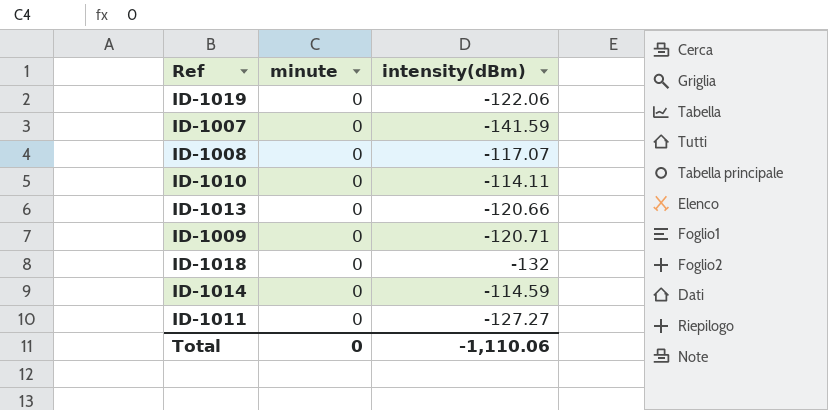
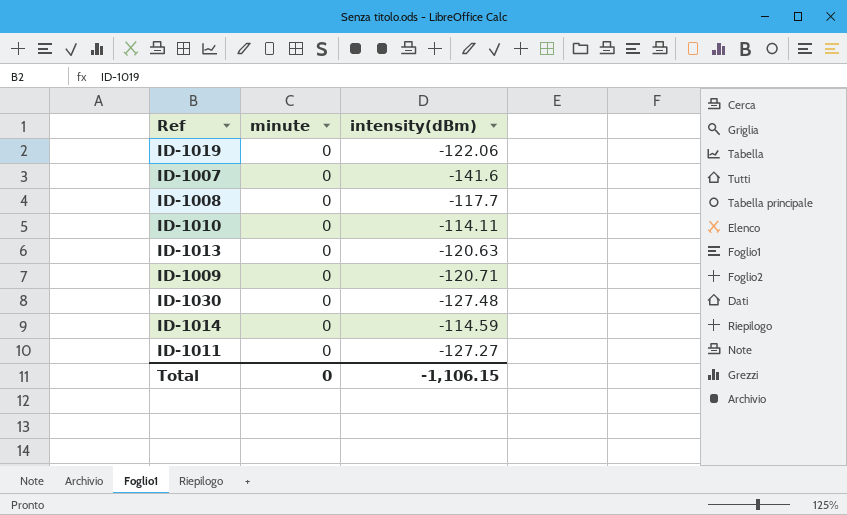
row ID-1018: 0 | -132 -> none
ID-1007 | intensity(dBm): -141.59 -> -141.6
ID-1008 | intensity(dBm): -117.07 -> -117.7
ID-1013 | intensity(dBm): -120.66 -> -120.63
row ID-1030: none -> 0 | -127.48
Total | intensity(dBm): -1,110.06 -> -1,106.15

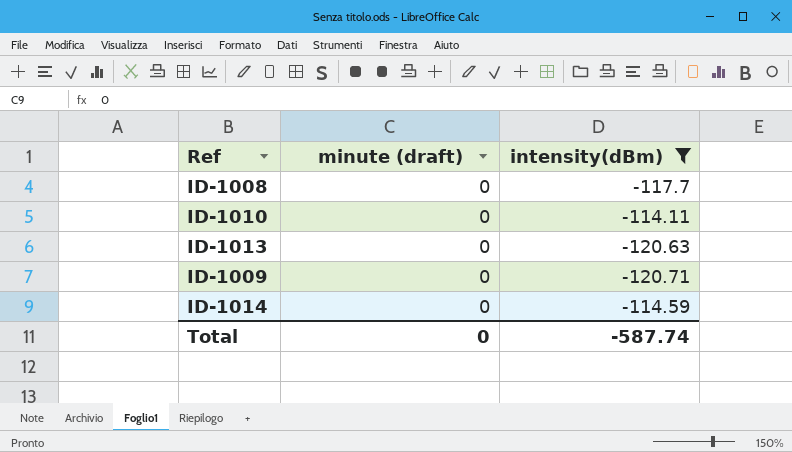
filter: none -> intensity(dBm) >= -120.71
column name: minute -> minute (draft)
Total | intensity(dBm): -1,106.15 -> -587.74

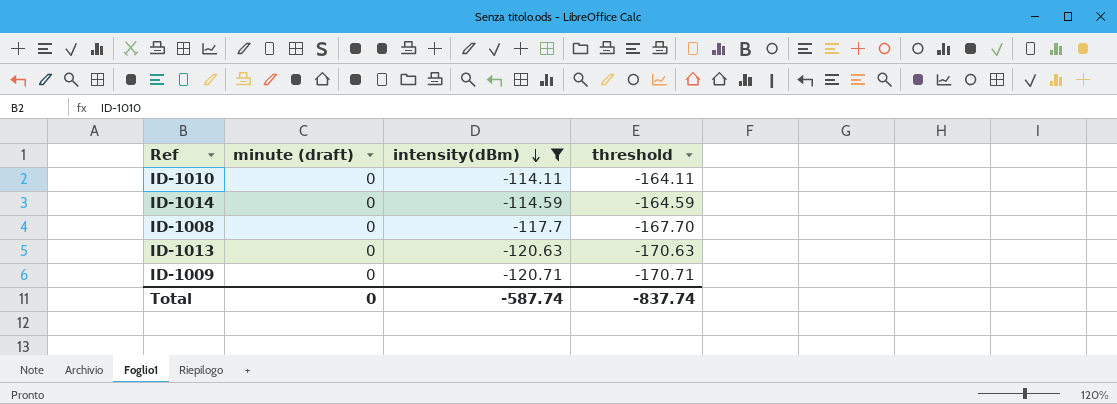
row order: none -> intensity(dBm) descending
column threshold | formula: none -> [intensity(dBm)] - 50

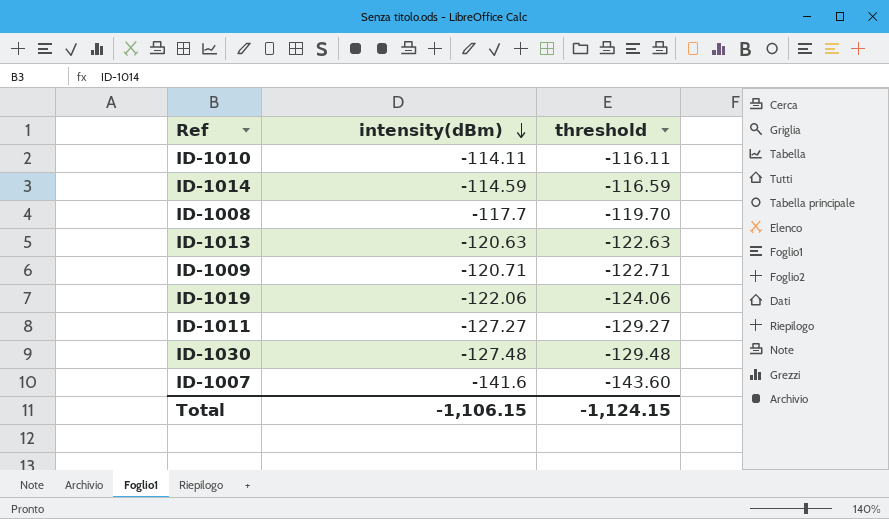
filter: intensity(dBm) >= -120.71 -> none
column minute (draft) | position: 2 -> none
column threshold | formula: [intensity(dBm)] - 50 -> [intensity(dBm)] - 2
Total | intensity(dBm): -587.74 -> -1,106.15
Total | threshold: -837.74 -> -1,124.15

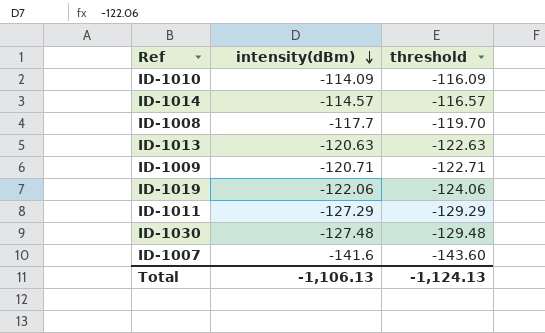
ID-1010 | intensity(dBm): -114.11 -> -114.09
ID-1010 | threshold: -116.11 -> -116.09
ID-1014 | intensity(dBm): -114.59 -> -114.57
ID-1014 | threshold: -116.59 -> -116.57
ID-1011 | intensity(dBm): -127.27 -> -127.29
ID-1011 | threshold: -129.27 -> -129.29
Total | intensity(dBm): -1,106.15 -> -1,106.13
Total | threshold: -1,124.15 -> -1,124.13

